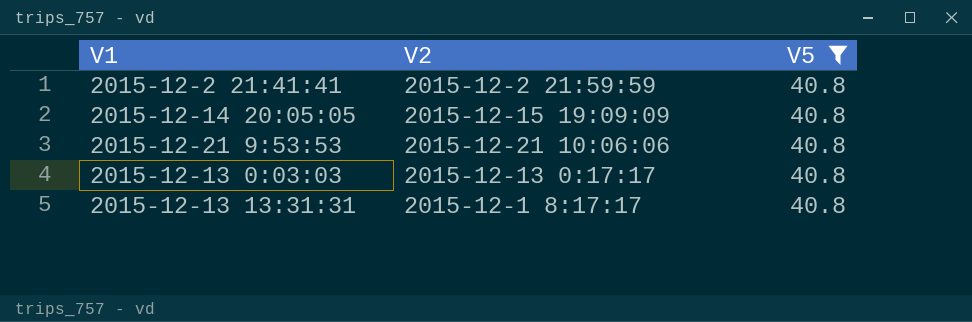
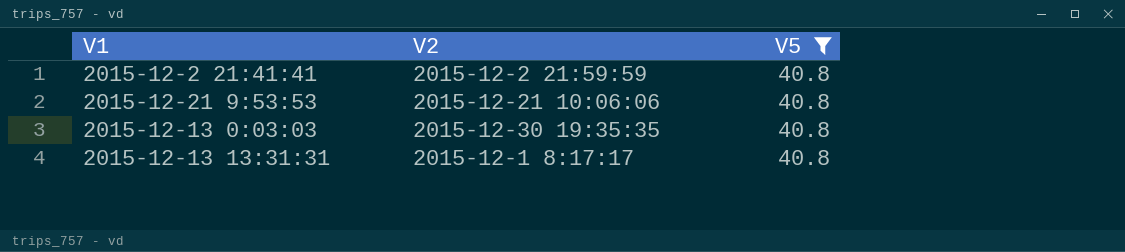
row 2015-12-14 20:05:05: 2015-12-15 19:09:09 | 40.8 -> none
2015-12-13 0:03:03 | V2: 2015-12-13 0:17:17 -> 2015-12-30 19:35:35

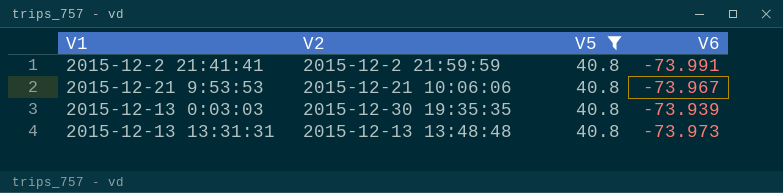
column V6 | position: none -> 4
2015-12-13 13:31:31 | V2: 2015-12-1 8:17:17 -> 2015-12-13 13:48:48

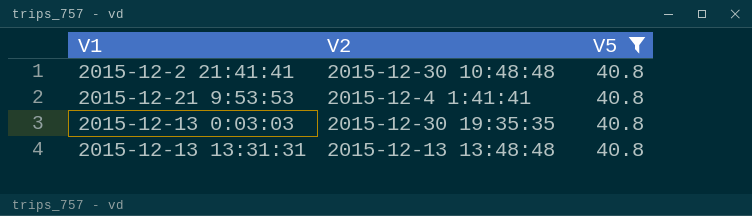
column V6 | position: 4 -> none
2015-12-2 21:41:41 | V2: 2015-12-2 21:59:59 -> 2015-12-30 10:48:48
2015-12-21 9:53:53 | V2: 2015-12-21 10:06:06 -> 2015-12-4 1:41:41

